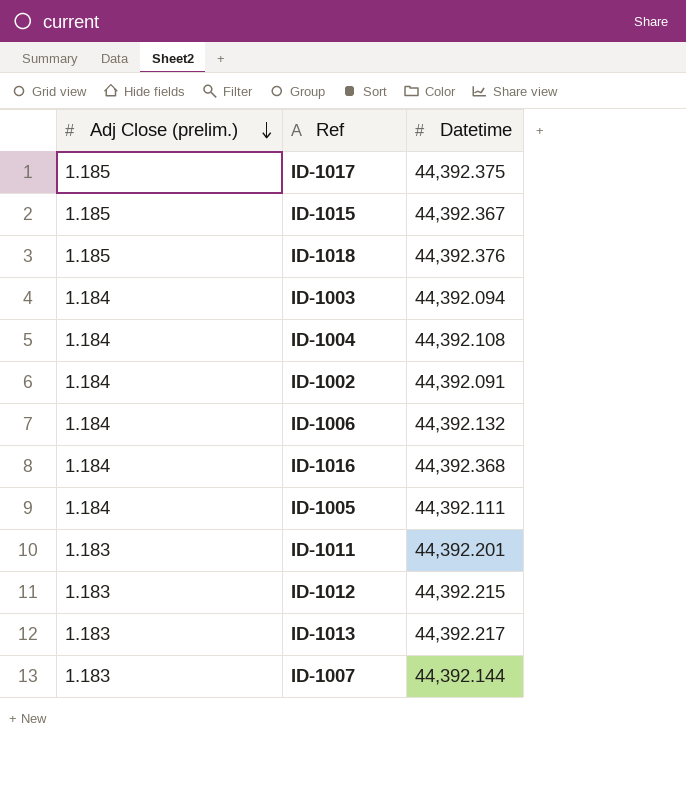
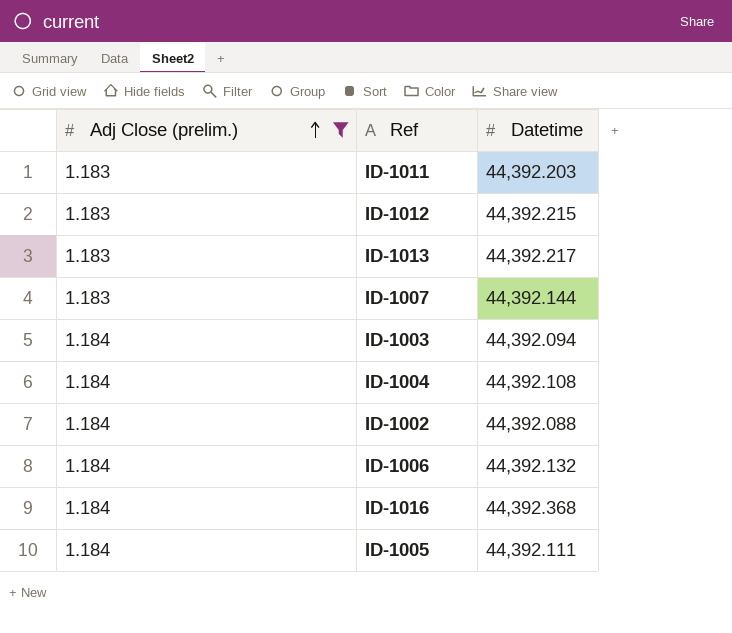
filter: none -> Adj Close (prelim.) != 1.185
row order: Adj Close (prelim.) descending -> Adj Close (prelim.) ascending
ID-1011 | Datetime: 44,392.201 -> 44,392.203
ID-1002 | Datetime: 44,392.091 -> 44,392.088

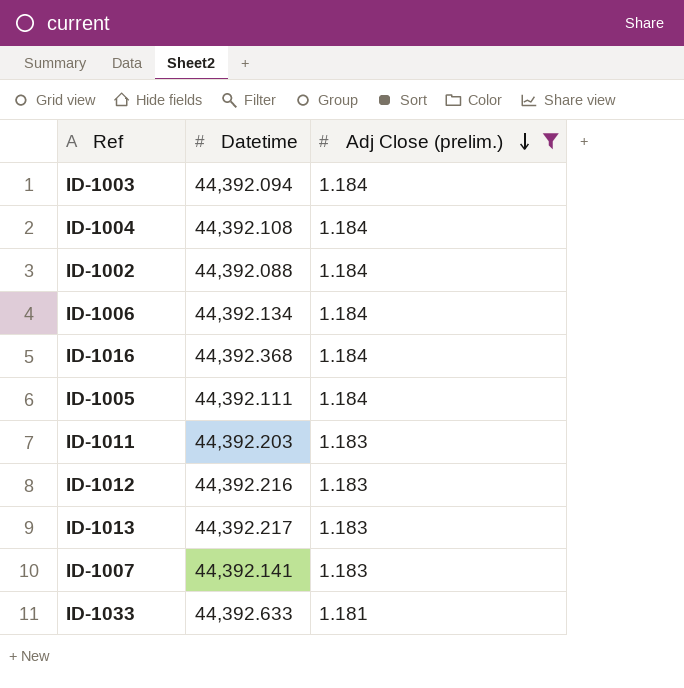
row order: Adj Close (prelim.) ascending -> Adj Close (prelim.) descending
column Adj Close (prelim.) | position: 1 -> 3
ID-1006 | Datetime: 44,392.132 -> 44,392.134
ID-1012 | Datetime: 44,392.215 -> 44,392.216
ID-1007 | Datetime: 44,392.144 -> 44,392.141
row ID-1033: none -> 44,392.633 | 1.181

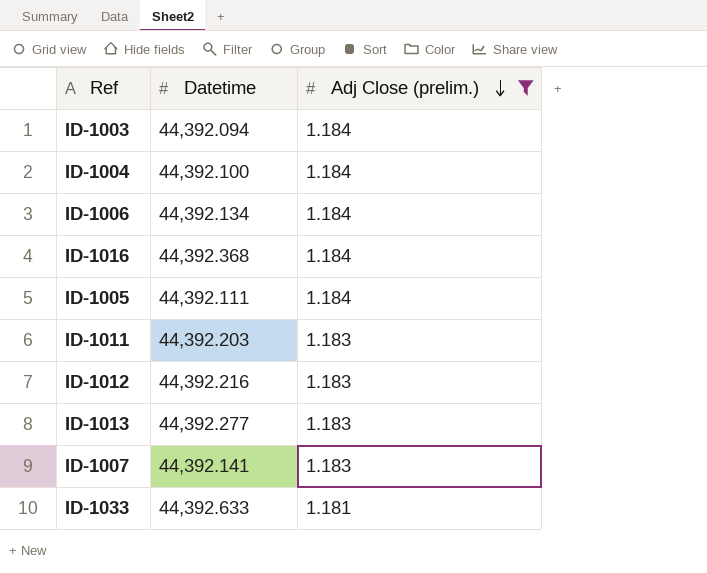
row ID-1002: 44,392.088 | 1.184 -> none
ID-1004 | Datetime: 44,392.108 -> 44,392.100
ID-1013 | Datetime: 44,392.217 -> 44,392.277

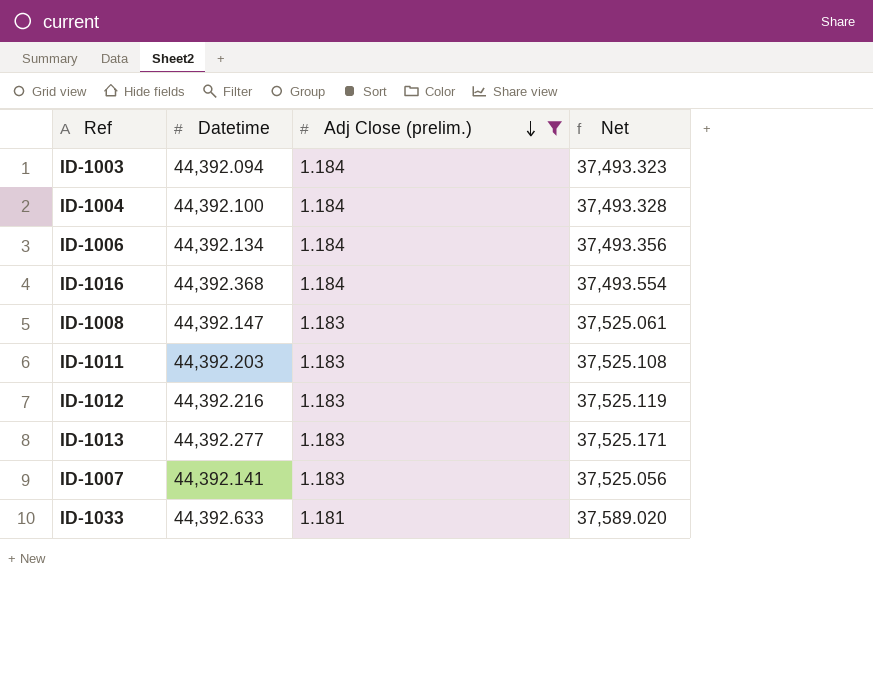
column Net | formula: none -> [Datetime] / [Adj Close (prelim.)]
row ID-1005: 44,392.111 | 1.184 -> none
row ID-1008: none -> 44,392.147 | 1.183 | 37,525.061

